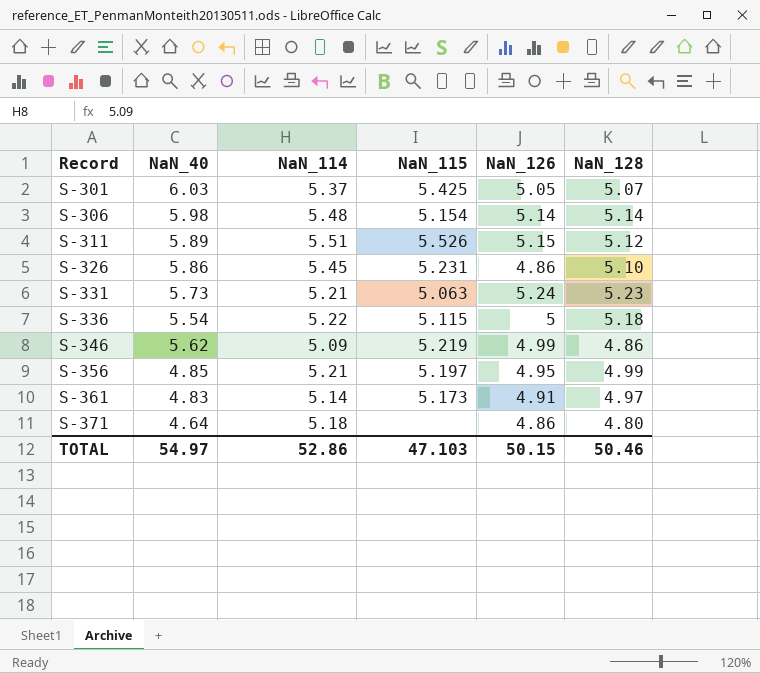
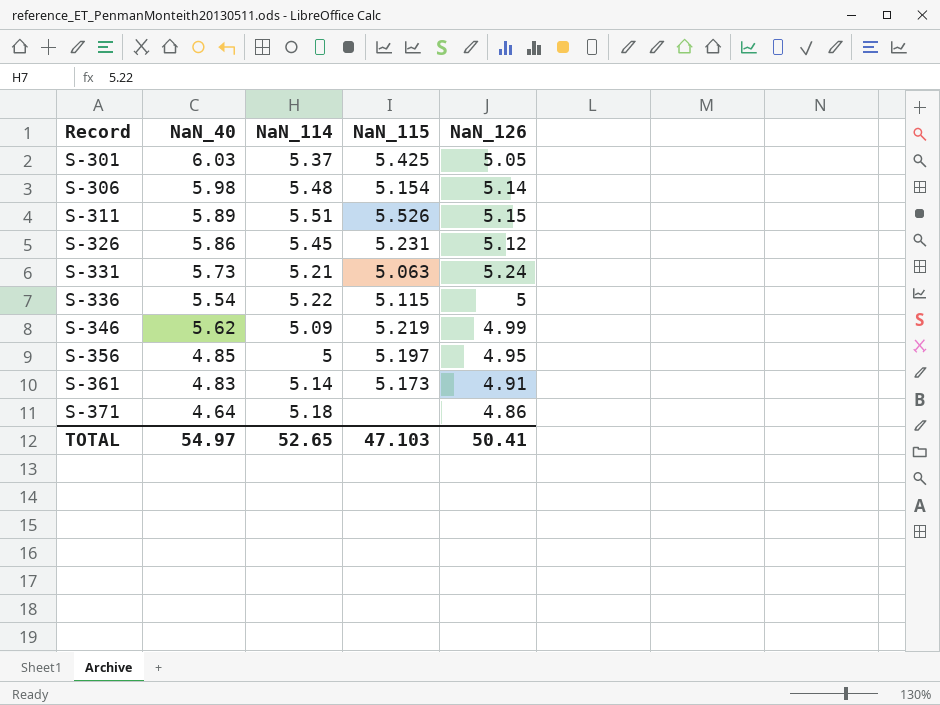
column NaN_128 | position: 6 -> none
S-326 | NaN_126: 4.86 -> 5.12
S-356 | NaN_114: 5.21 -> 5
TOTAL | NaN_114: 52.86 -> 52.65
TOTAL | NaN_126: 50.15 -> 50.41

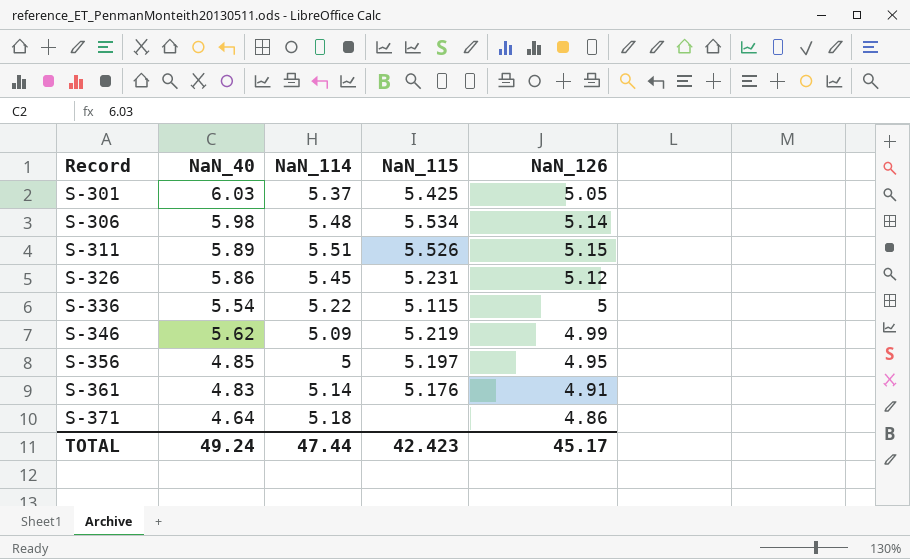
row S-331: 5.73 | 5.21 | 5.063 | 5.24 -> none
S-306 | NaN_115: 5.154 -> 5.534
S-361 | NaN_115: 5.173 -> 5.176
TOTAL | NaN_40: 54.97 -> 49.24
TOTAL | NaN_114: 52.65 -> 47.44
TOTAL | NaN_115: 47.103 -> 42.423
TOTAL | NaN_126: 50.41 -> 45.17

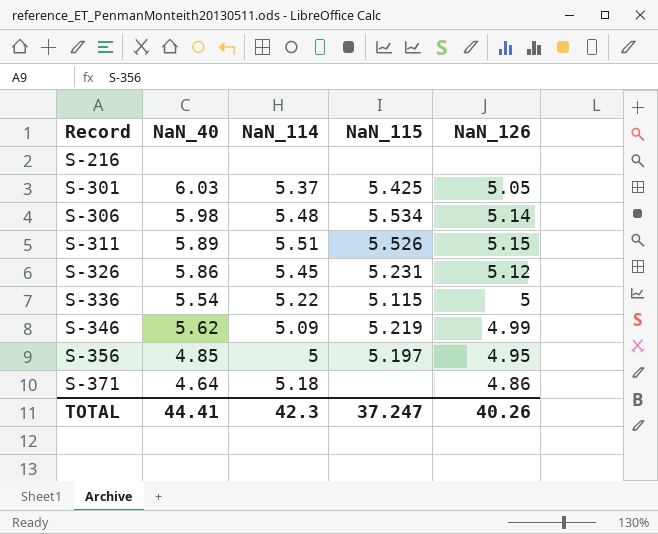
row S-361: 4.83 | 5.14 | 5.176 | 4.91 -> none
row S-216: none -> none | none | none | none
TOTAL | NaN_40: 49.24 -> 44.41
TOTAL | NaN_114: 47.44 -> 42.3
TOTAL | NaN_115: 42.423 -> 37.247
TOTAL | NaN_126: 45.17 -> 40.26

